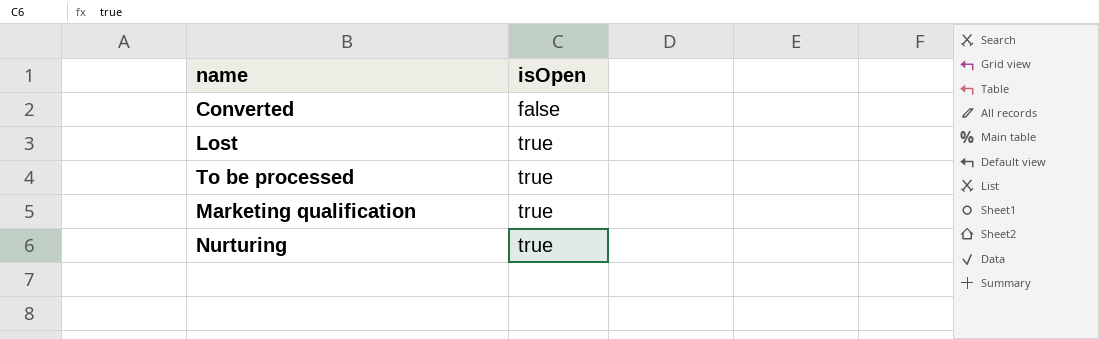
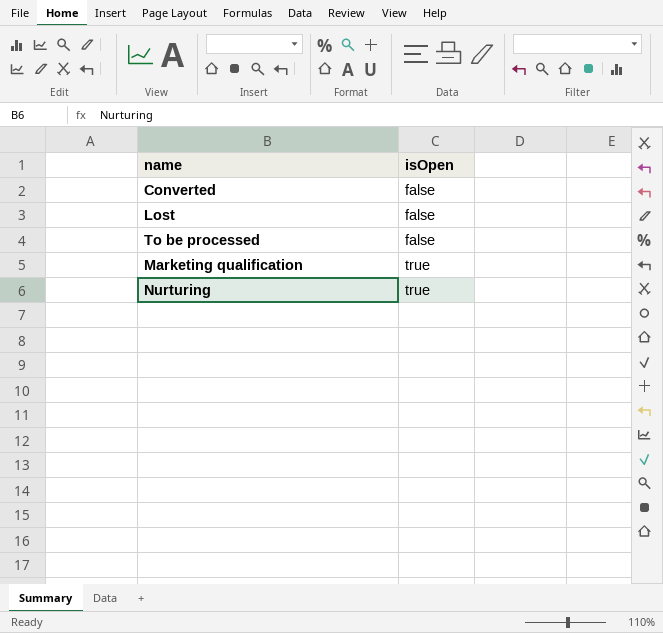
Lost | isOpen: true -> false
To be processed | isOpen: true -> false

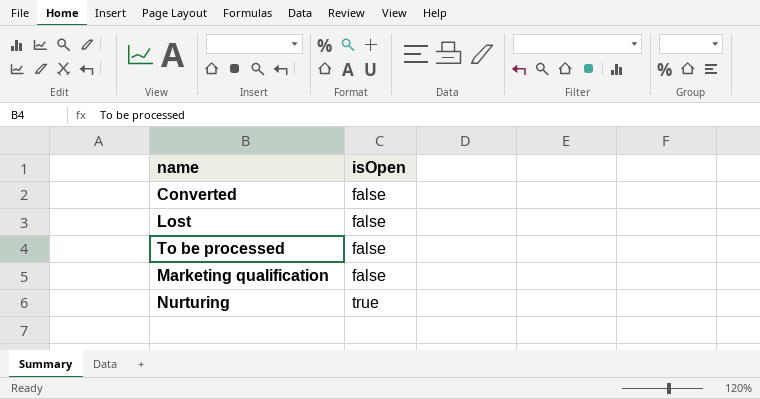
Marketing qualification | isOpen: true -> false

